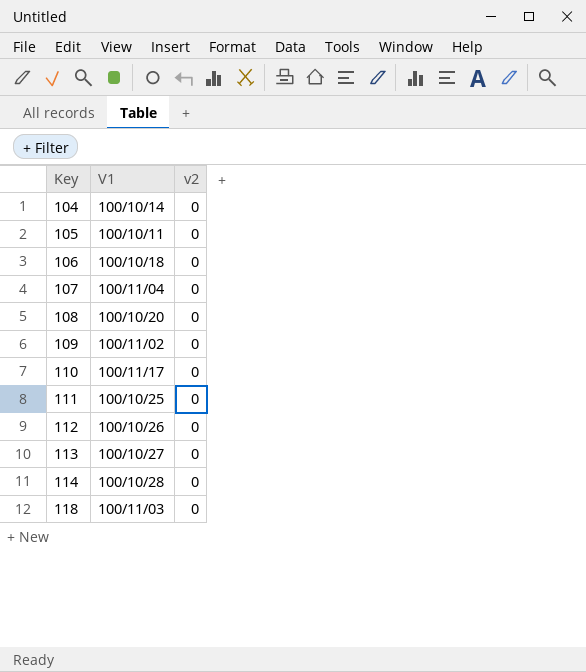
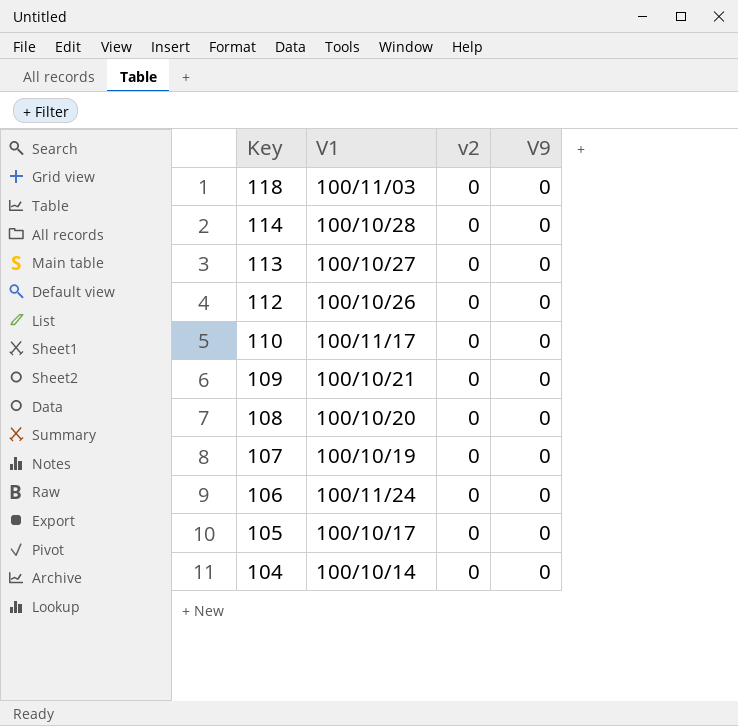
row order: Key ascending -> Key descending
column V9 | position: none -> 4
row 111: 100/10/25 | 0 -> none
109 | V1: 100/11/02 -> 100/10/21
107 | V1: 100/11/04 -> 100/10/19
106 | V1: 100/10/18 -> 100/11/24
105 | V1: 100/10/11 -> 100/10/17

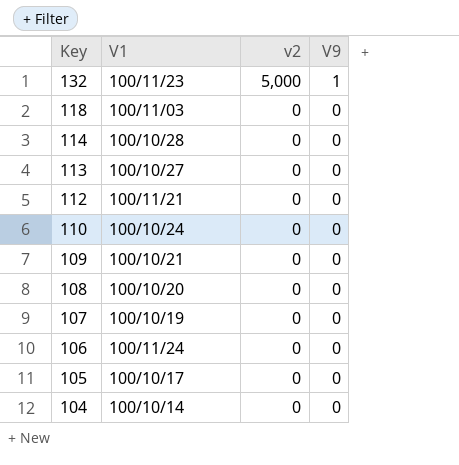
row 132: none -> 100/11/23 | 5,000 | 1
112 | V1: 100/10/26 -> 100/11/21
110 | V1: 100/11/17 -> 100/10/24

